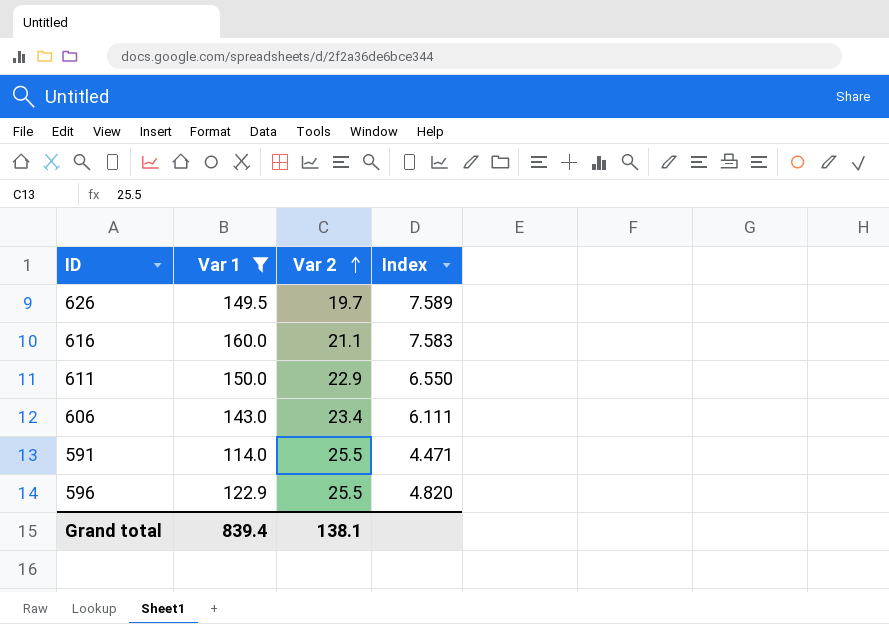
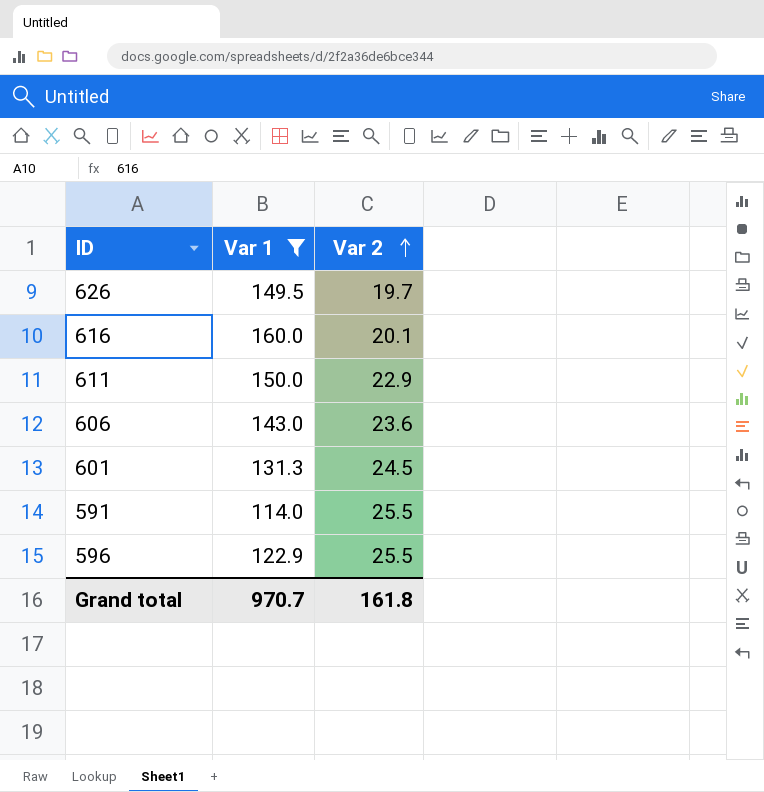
column Index | formula: [Var 1] / [Var 2] -> none
616 | Var 2: 21.1 -> 20.1
606 | Var 2: 23.4 -> 23.6
row 601: none -> 131.3 | 24.5
Grand total | Var 1: 839.4 -> 970.7
Grand total | Var 2: 138.1 -> 161.8

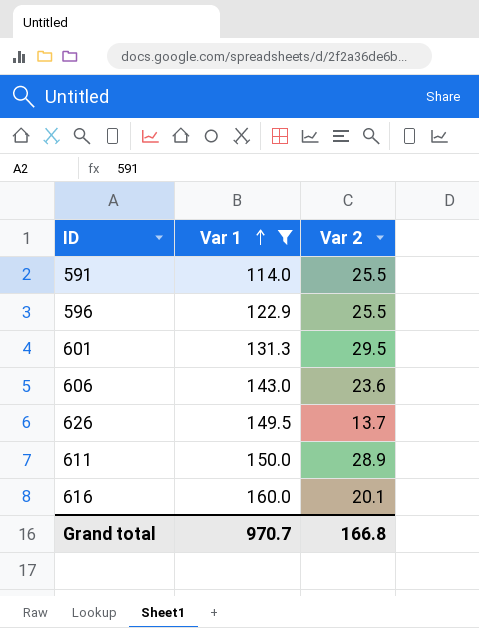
row order: Var 2 ascending -> Var 1 ascending
601 | Var 2: 24.5 -> 29.5
626 | Var 2: 19.7 -> 13.7
611 | Var 2: 22.9 -> 28.9
Grand total | Var 2: 161.8 -> 166.8

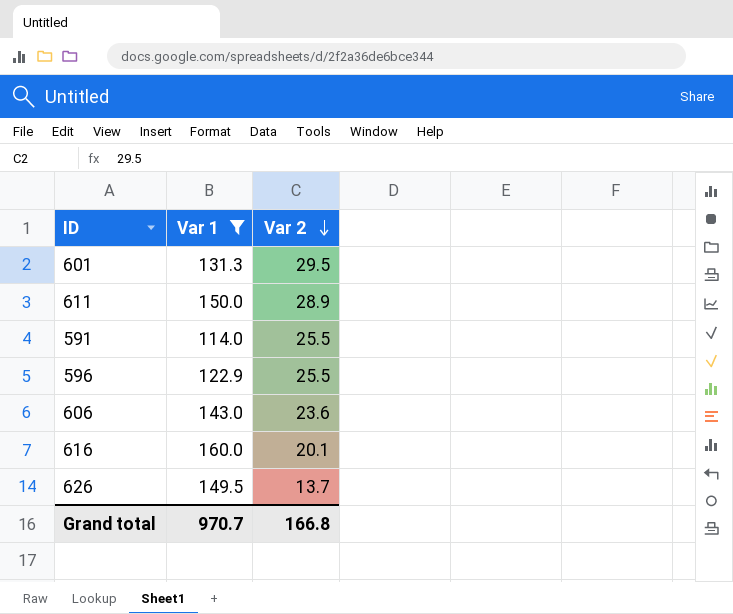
row order: Var 1 ascending -> Var 2 descending

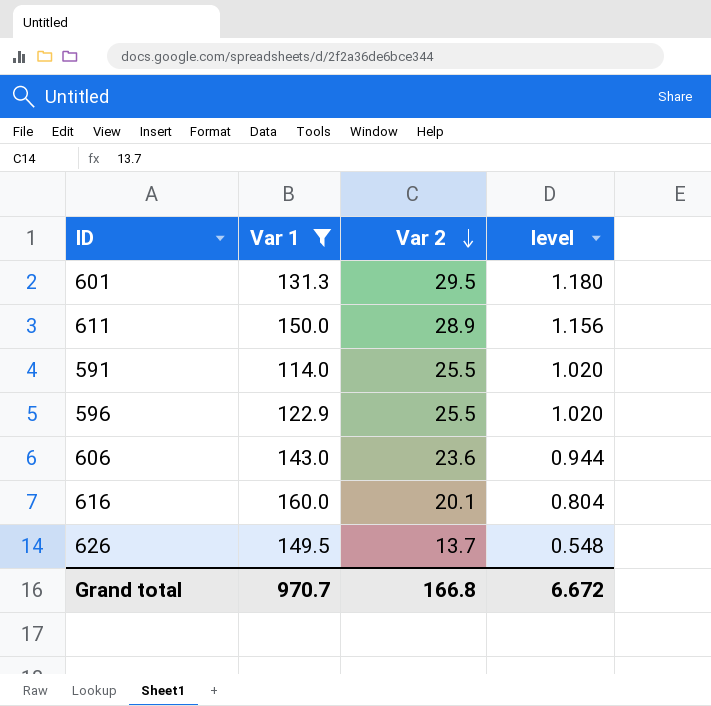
column level | formula: none -> [Var 2] * 0.04

